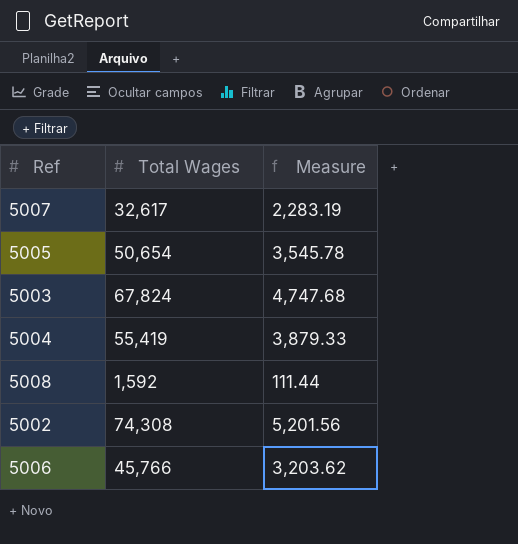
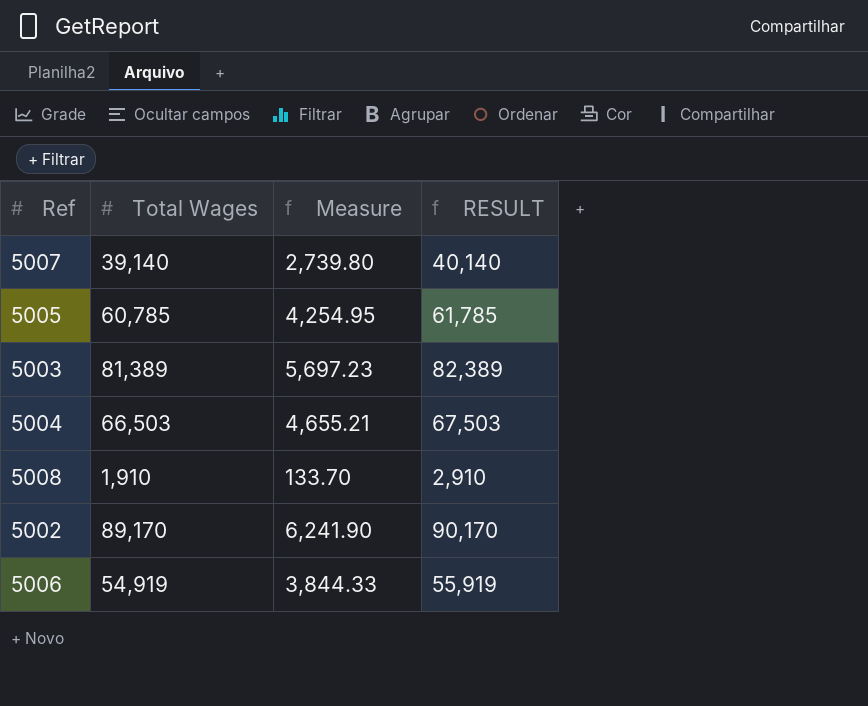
column RESULT | formula: none -> [Total Wages] + 1000
5007 | Total Wages: 32,617 -> 39,140
5007 | Measure: 2,283.19 -> 2,739.80
5005 | Total Wages: 50,654 -> 60,785
5005 | Measure: 3,545.78 -> 4,254.95
5003 | Total Wages: 67,824 -> 81,389
5003 | Measure: 4,747.68 -> 5,697.23
5004 | Total Wages: 55,419 -> 66,503
5004 | Measure: 3,879.33 -> 4,655.21
5008 | Total Wages: 1,592 -> 1,910
5008 | Measure: 111.44 -> 133.70
5002 | Total Wages: 74,308 -> 89,170
5002 | Measure: 5,201.56 -> 6,241.90
5006 | Total Wages: 45,766 -> 54,919
5006 | Measure: 3,203.62 -> 3,844.33

